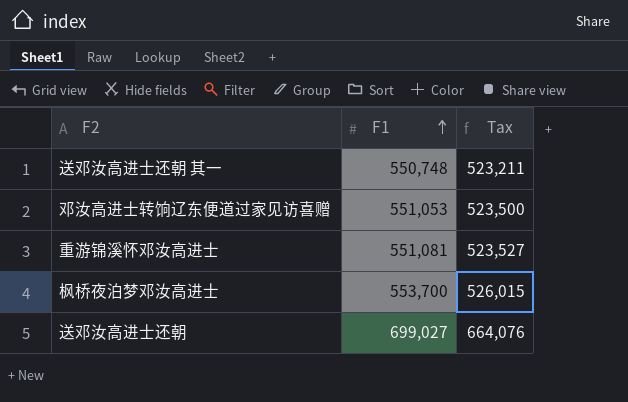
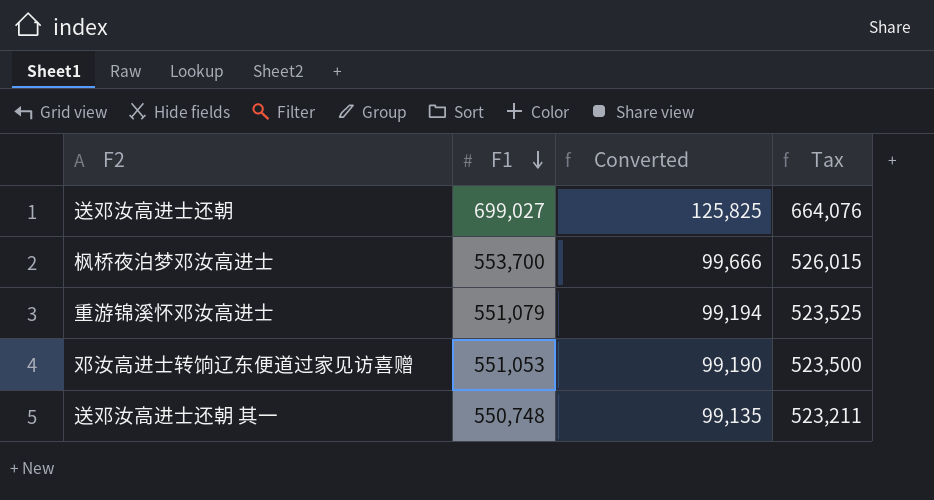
row order: F1 ascending -> F1 descending
column Converted | formula: none -> [F1] * 0.18
重游锦溪怀邓汝高进士 | F1: 551,081 -> 551,079
重游锦溪怀邓汝高进士 | Tax: 523,527 -> 523,525

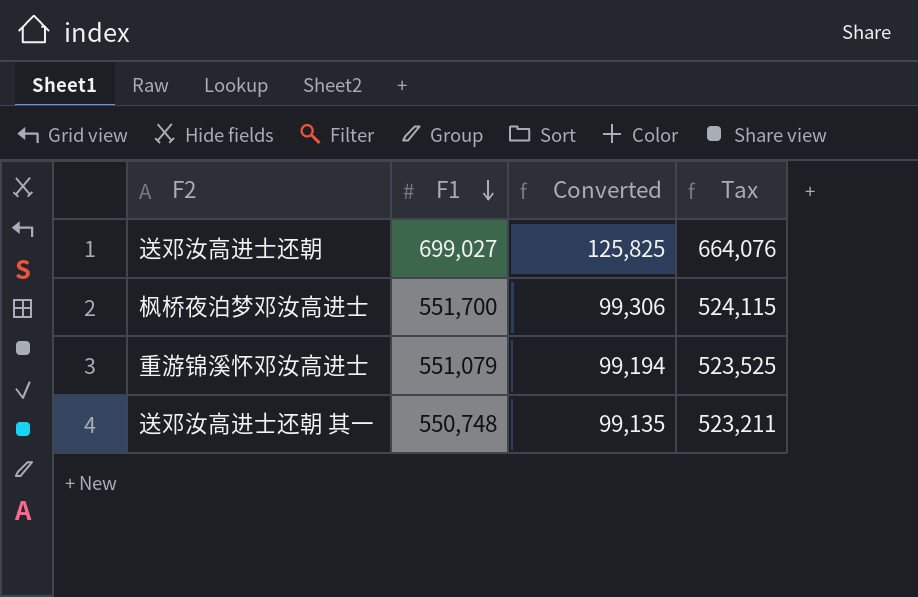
row 邓汝高进士转饷辽东便道过家见访喜赠: 551,053 | 99,190 | 523,500 -> none
枫桥夜泊梦邓汝高进士 | F1: 553,700 -> 551,700
枫桥夜泊梦邓汝高进士 | Converted: 99,666 -> 99,306
枫桥夜泊梦邓汝高进士 | Tax: 526,015 -> 524,115

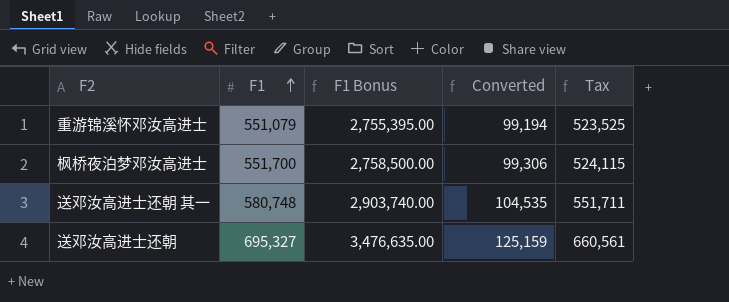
row order: F1 descending -> F1 ascending
column F1 Bonus | formula: none -> [F1] * 5
送邓汝高进士还朝 其一 | F1: 550,748 -> 580,748
送邓汝高进士还朝 其一 | Converted: 99,135 -> 104,535
送邓汝高进士还朝 其一 | Tax: 523,211 -> 551,711
送邓汝高进士还朝 | F1: 699,027 -> 695,327
送邓汝高进士还朝 | Converted: 125,825 -> 125,159
送邓汝高进士还朝 | Tax: 664,076 -> 660,561

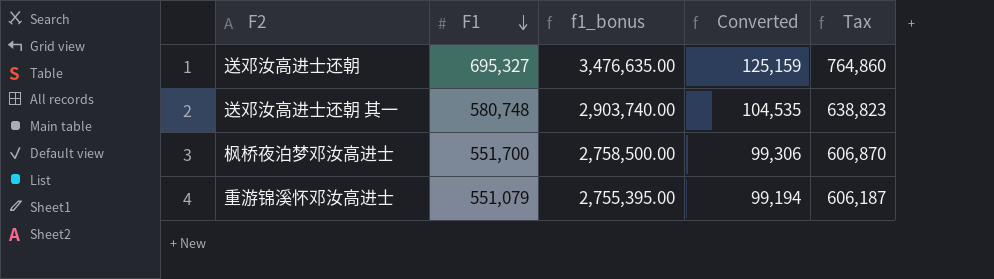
row order: F1 ascending -> F1 descending
column name: F1 Bonus -> f1_bonus
column Tax | formula: [F1] * 0.95 -> [F1] * 1.1

